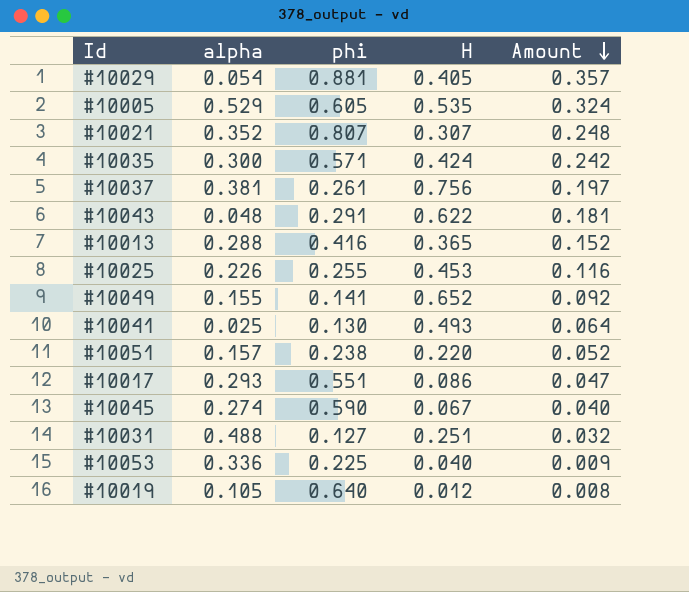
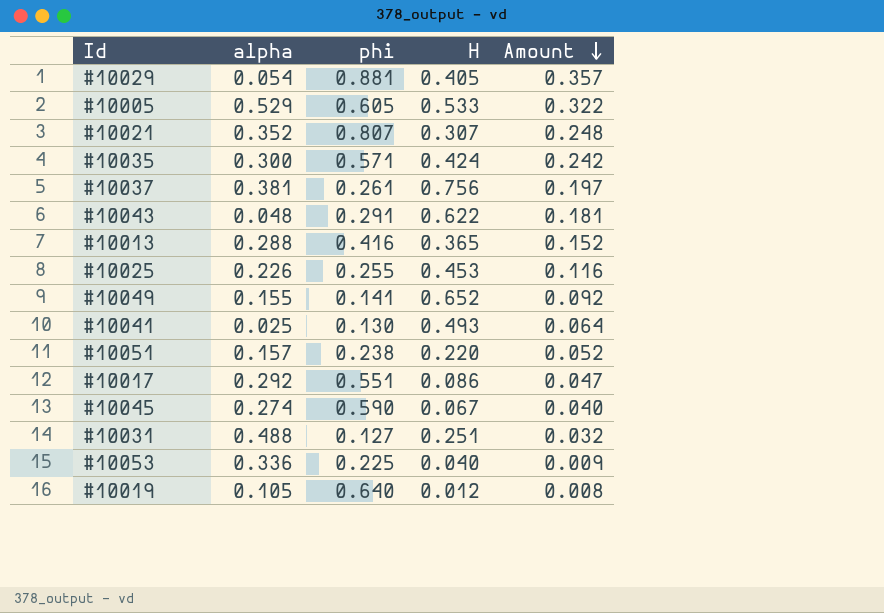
#10005 | H: 0.535 -> 0.533
#10005 | Amount: 0.324 -> 0.322
#10017 | alpha: 0.293 -> 0.292

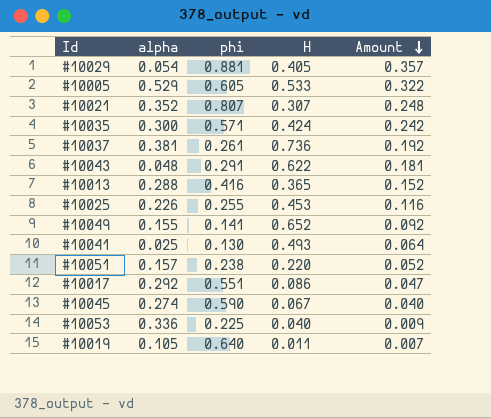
row #10031: 0.488 | 0.127 | 0.251 | 0.032 -> none
#10037 | H: 0.756 -> 0.736
#10037 | Amount: 0.197 -> 0.192
#10019 | H: 0.012 -> 0.011
#10019 | Amount: 0.008 -> 0.007

